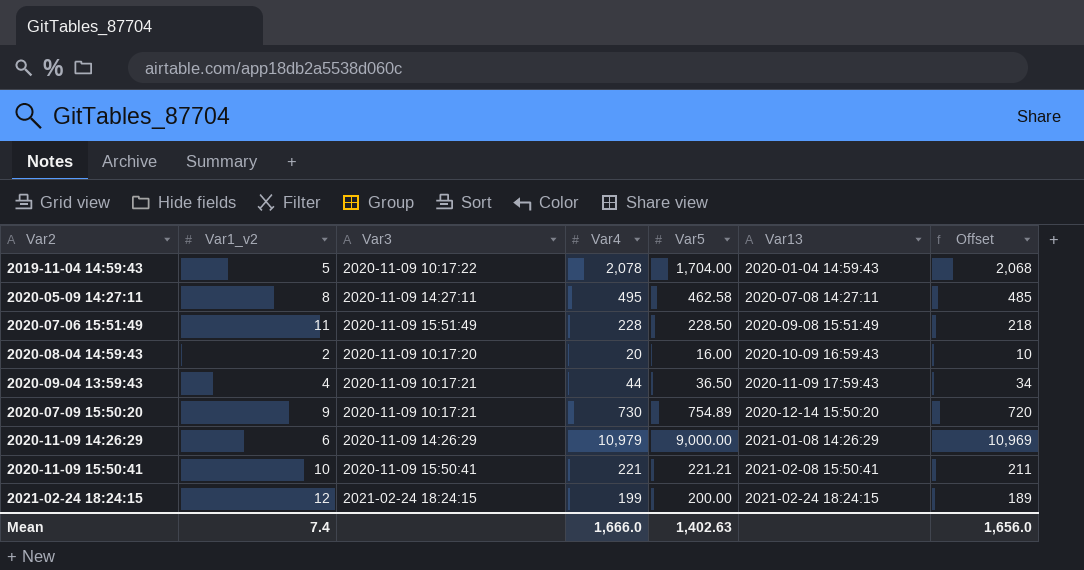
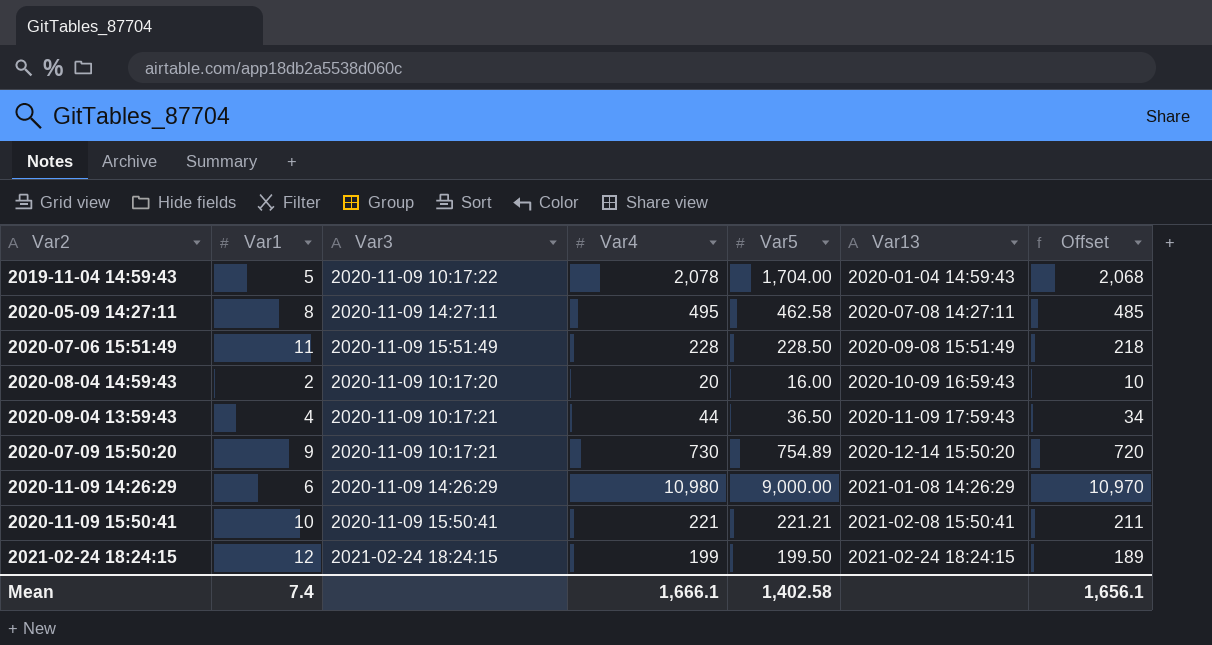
column name: Var1_v2 -> Var1
2020-11-09 14:26:29 | Var4: 10,979 -> 10,980
2020-11-09 14:26:29 | Offset: 10,969 -> 10,970
2021-02-24 18:24:15 | Var5: 200.00 -> 199.50
Mean | Var4: 1,666.0 -> 1,666.1
Mean | Var5: 1,402.63 -> 1,402.58
Mean | Offset: 1,656.0 -> 1,656.1

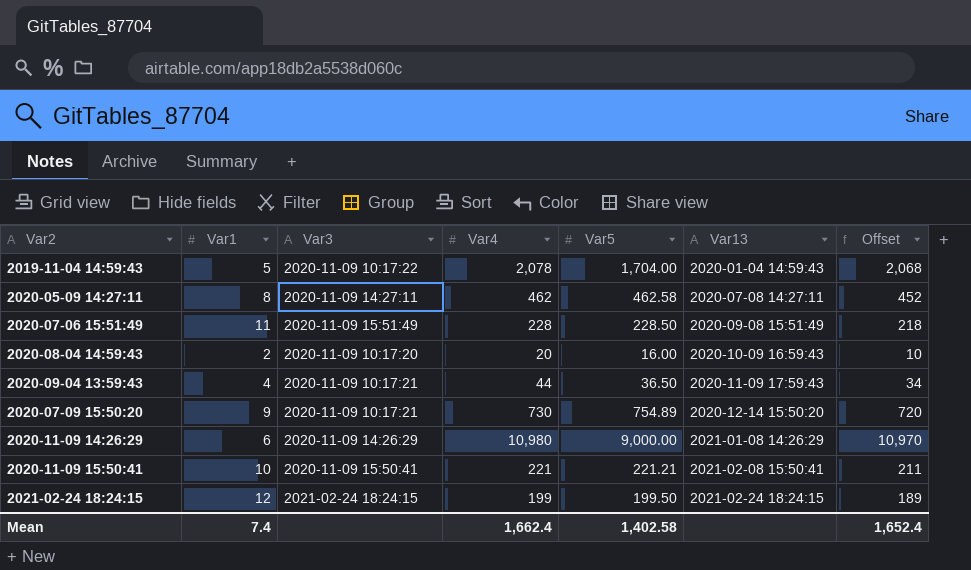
2020-05-09 14:27:11 | Var4: 495 -> 462
2020-05-09 14:27:11 | Offset: 485 -> 452
Mean | Var4: 1,666.1 -> 1,662.4
Mean | Offset: 1,656.1 -> 1,652.4

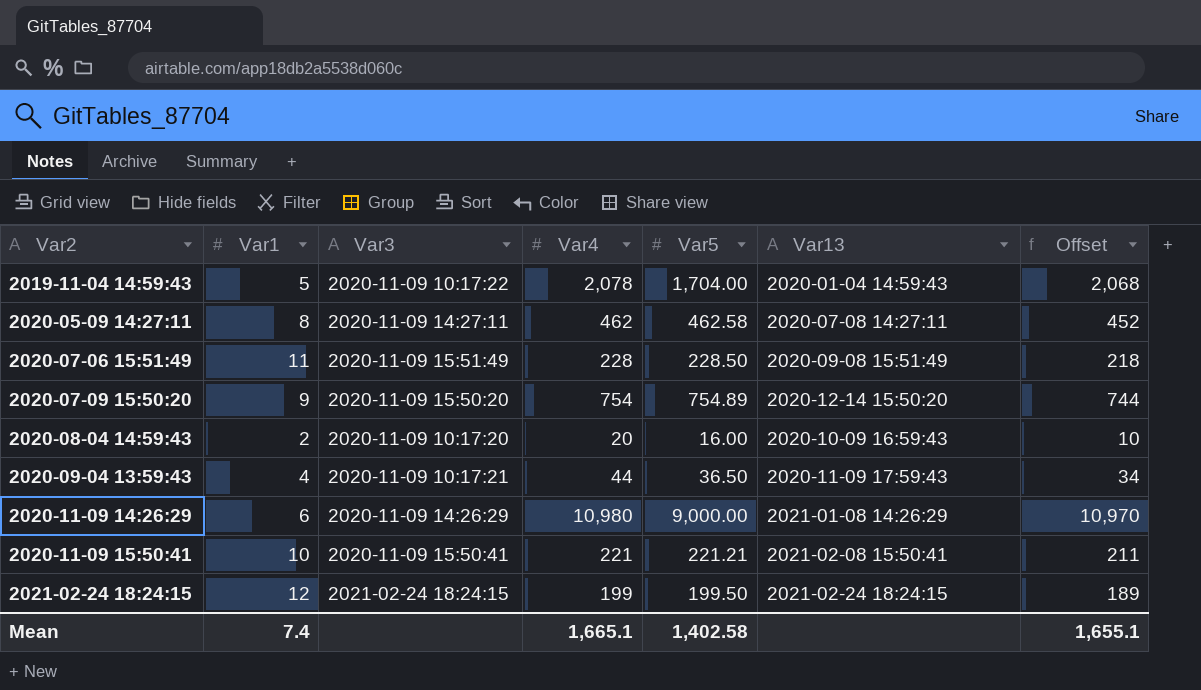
row order: Var13 ascending -> Var2 ascending
2020-07-09 15:50:20 | Var3: 2020-11-09 10:17:21 -> 2020-11-09 15:50:20
2020-07-09 15:50:20 | Var4: 730 -> 754
2020-07-09 15:50:20 | Offset: 720 -> 744
Mean | Var4: 1,662.4 -> 1,665.1
Mean | Offset: 1,652.4 -> 1,655.1

